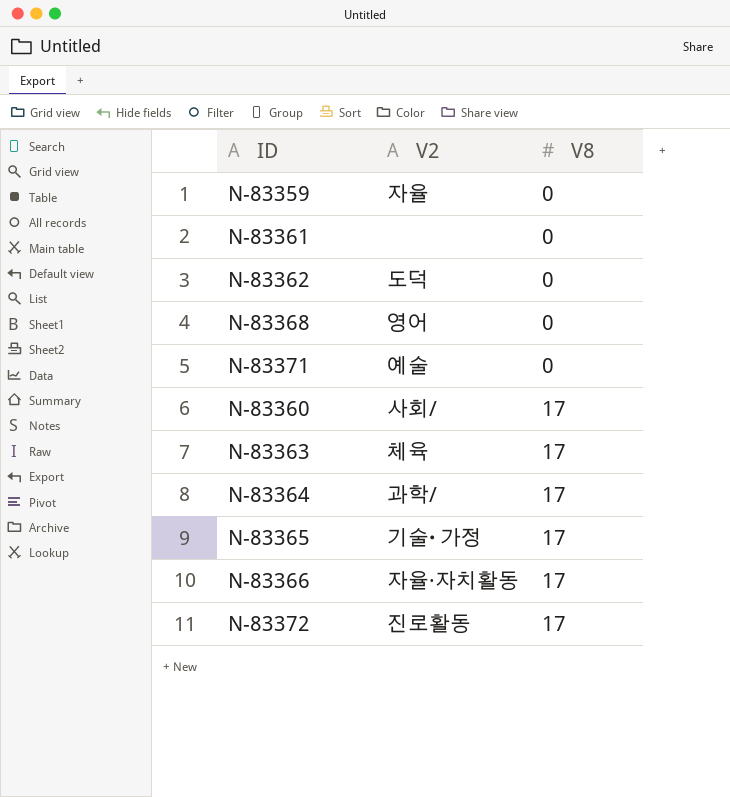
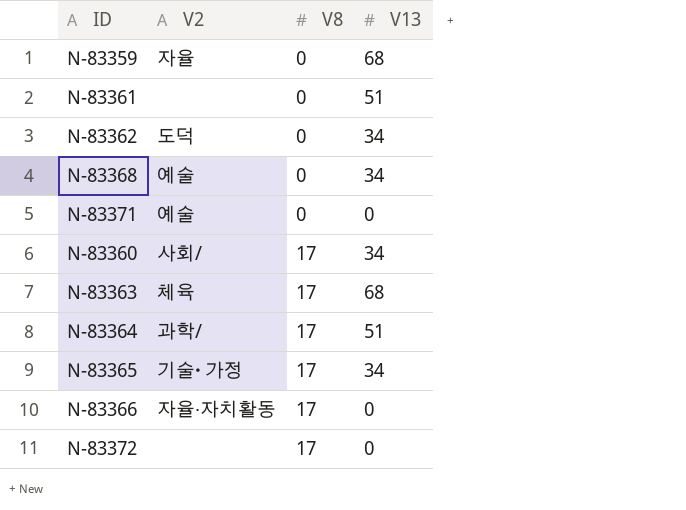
column V13 | position: none -> 4
N-83368 | V2: 영어 -> 예술
N-83372 | V2: 진로활동 -> none

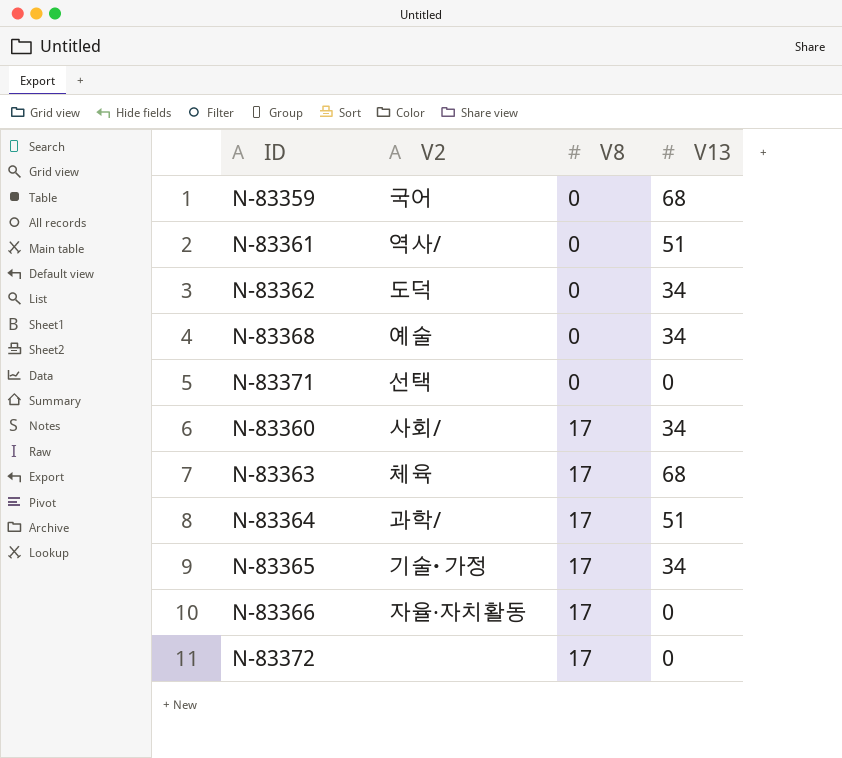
N-83359 | V2: 자율 -> 국어
N-83361 | V2: none -> 역사/
N-83371 | V2: 예술 -> 선택

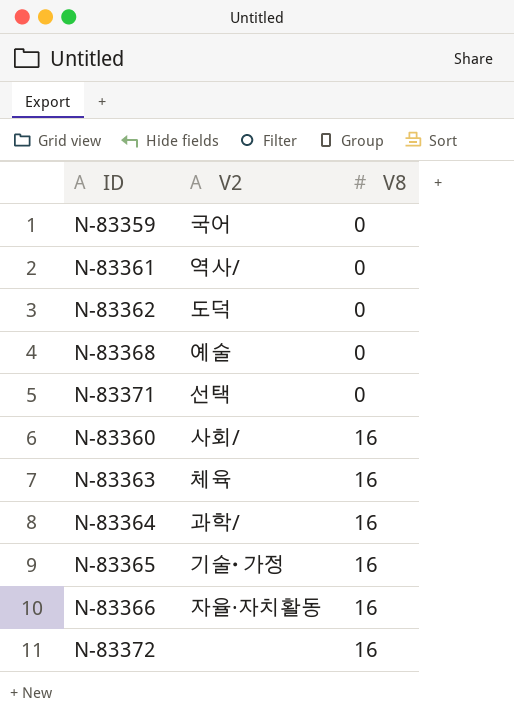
column V13 | position: 4 -> none
N-83360 | V8: 17 -> 16
N-83363 | V8: 17 -> 16
N-83364 | V8: 17 -> 16
N-83365 | V8: 17 -> 16
N-83366 | V8: 17 -> 16
N-83372 | V8: 17 -> 16

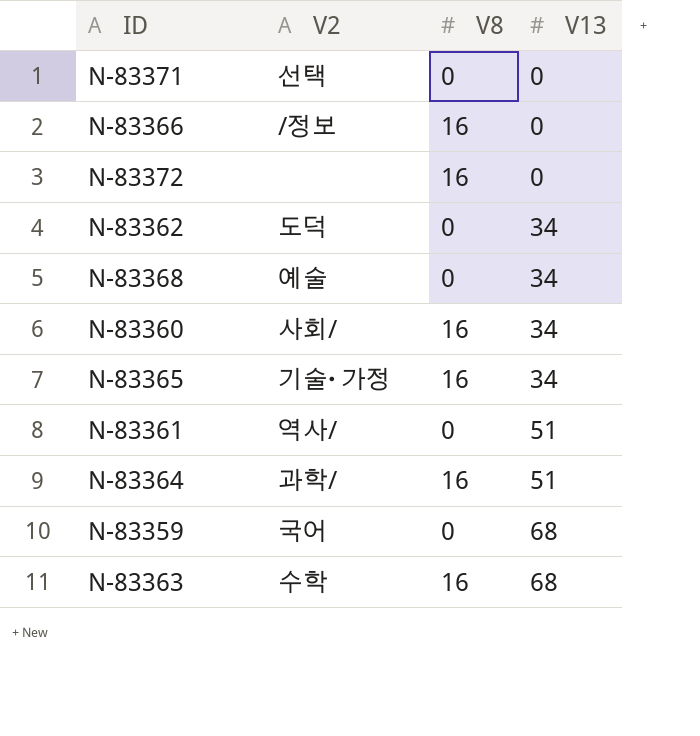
row order: V8 ascending -> V13 ascending
column V13 | position: none -> 4
N-83366 | V2: 자율·자치활동 -> /정보
N-83363 | V2: 체육 -> 수학

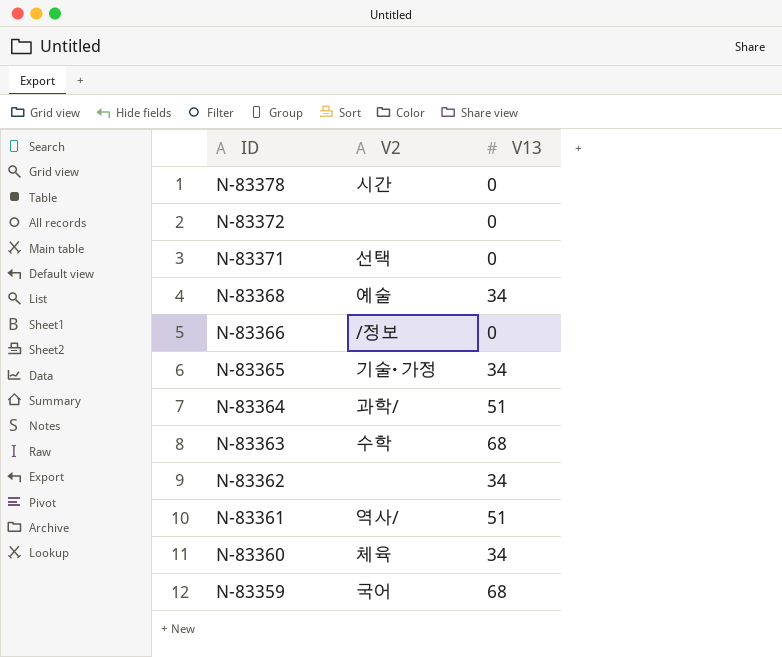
row order: V13 ascending -> ID descending
column V8 | position: 3 -> none
row N-83378: none -> 시간 | 0
N-83362 | V2: 도덕 -> none
N-83360 | V2: 사회/ -> 체육

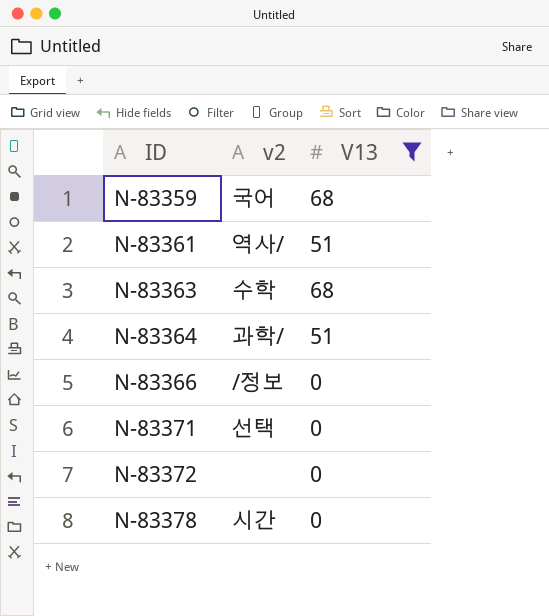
filter: none -> V13 != 34
row order: ID descending -> ID ascending
column name: V2 -> v2

